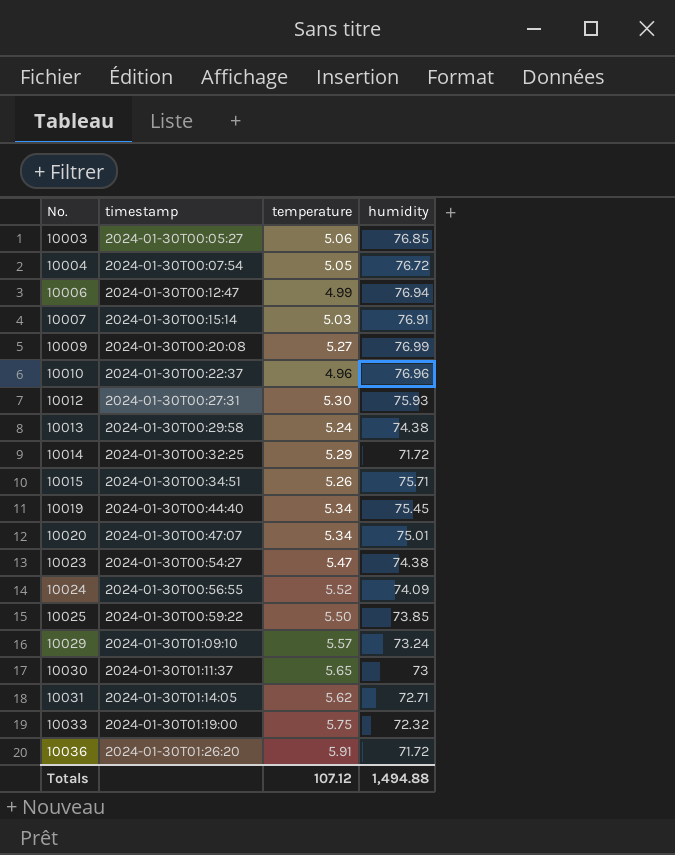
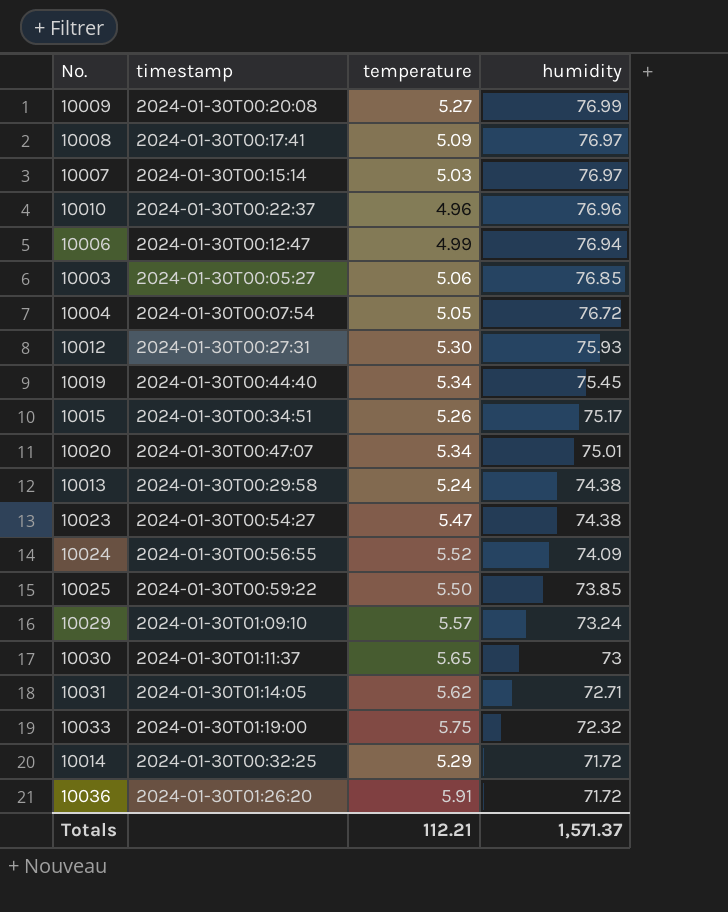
row order: No. ascending -> humidity descending
row 10008: none -> 2024-01-30T00:17:41 | 5.09 | 76.97
10007 | humidity: 76.91 -> 76.97
10015 | humidity: 75.71 -> 75.17
Totals | temperature: 107.12 -> 112.21
Totals | humidity: 1,494.88 -> 1,571.37

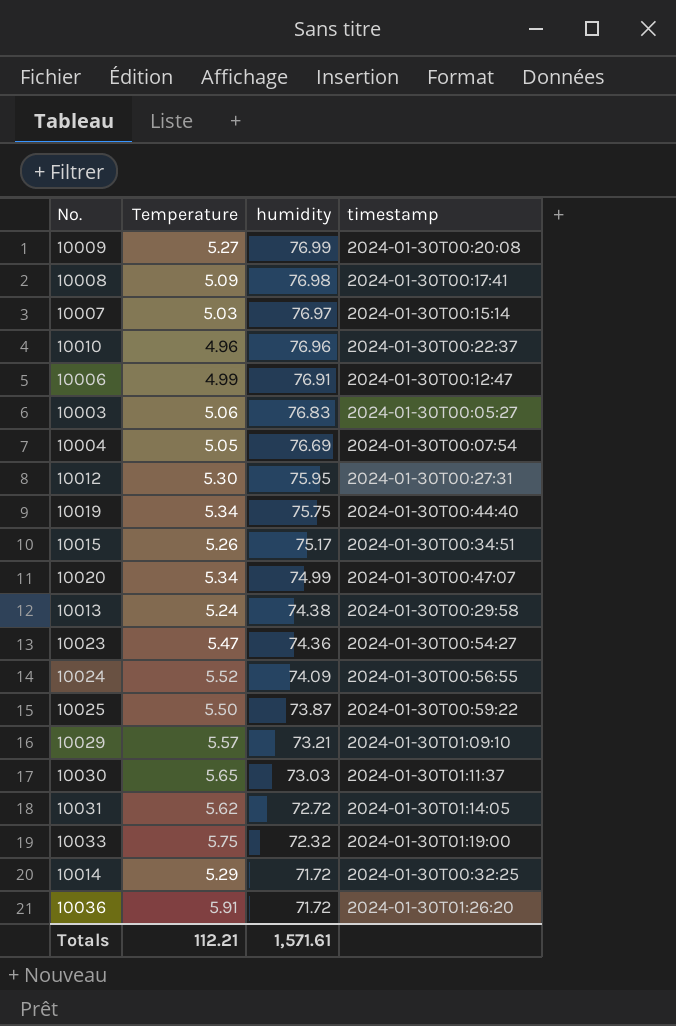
column name: temperature -> Temperature
column timestamp | position: 2 -> 4
10008 | humidity: 76.97 -> 76.98
10006 | humidity: 76.94 -> 76.91
10003 | humidity: 76.85 -> 76.83
10004 | humidity: 76.72 -> 76.69
10012 | humidity: 75.93 -> 75.95
10019 | humidity: 75.45 -> 75.75
10020 | humidity: 75.01 -> 74.99
10023 | humidity: 74.38 -> 74.36
10025 | humidity: 73.85 -> 73.87
10029 | humidity: 73.24 -> 73.21
10030 | humidity: 73 -> 73.03
10031 | humidity: 72.71 -> 72.72
Totals | humidity: 1,571.37 -> 1,571.61

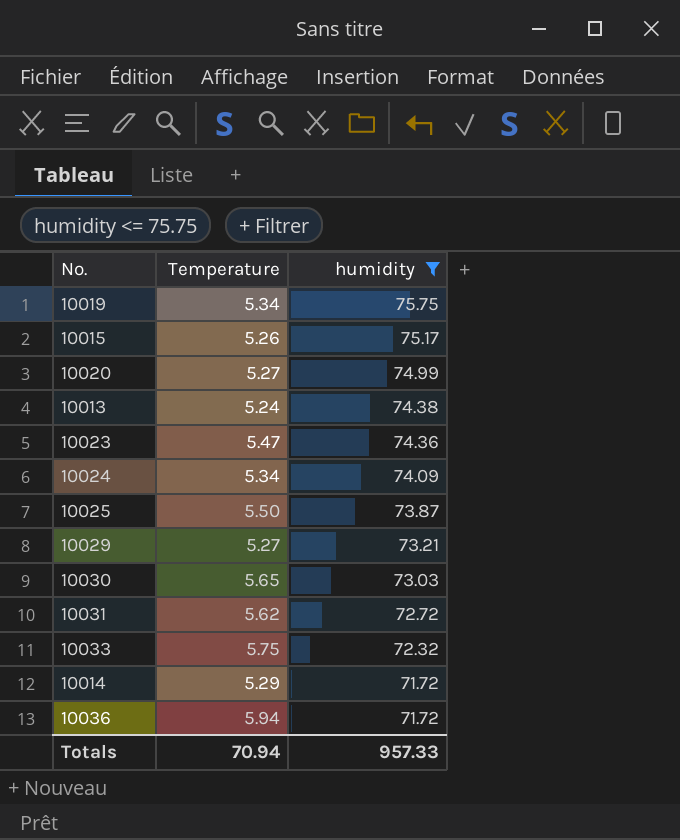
filter: none -> humidity <= 75.75
column timestamp | position: 4 -> none
10020 | Temperature: 5.34 -> 5.27
10024 | Temperature: 5.52 -> 5.34
10029 | Temperature: 5.57 -> 5.27
10036 | Temperature: 5.91 -> 5.94
Totals | Temperature: 112.21 -> 70.94
Totals | humidity: 1,571.61 -> 957.33

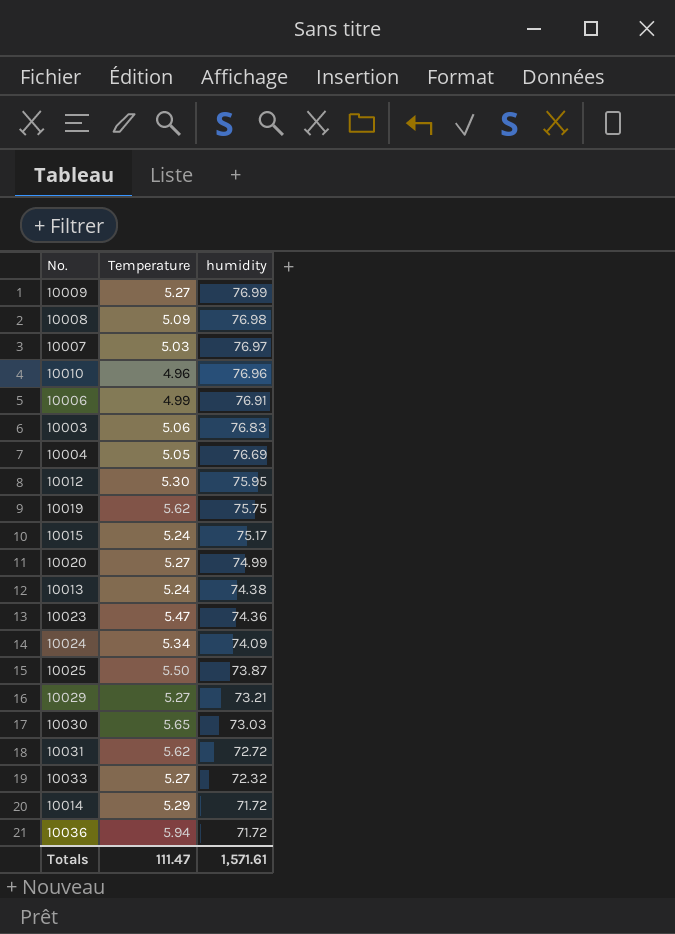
filter: humidity <= 75.75 -> none
10019 | Temperature: 5.34 -> 5.62
10015 | Temperature: 5.26 -> 5.24
10033 | Temperature: 5.75 -> 5.27
Totals | Temperature: 70.94 -> 111.47
Totals | humidity: 957.33 -> 1,571.61

